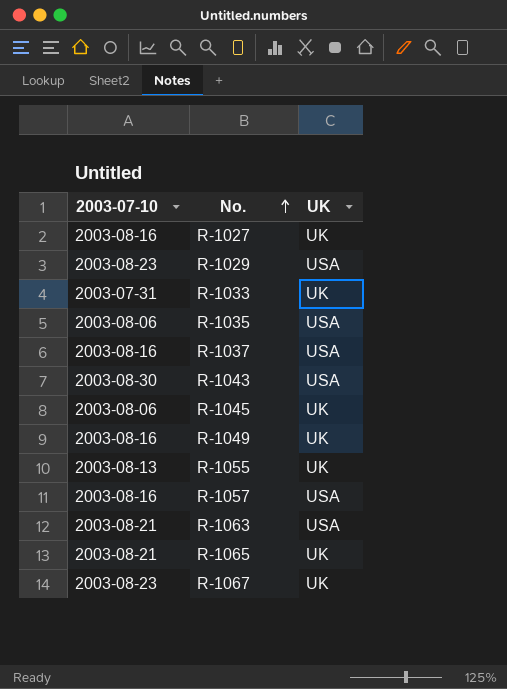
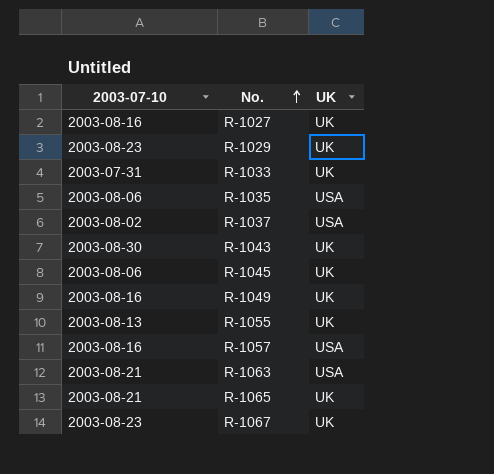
R-1029 | UK: USA -> UK
R-1037 | 2003-07-10: 2003-08-16 -> 2003-08-02
R-1043 | UK: USA -> UK

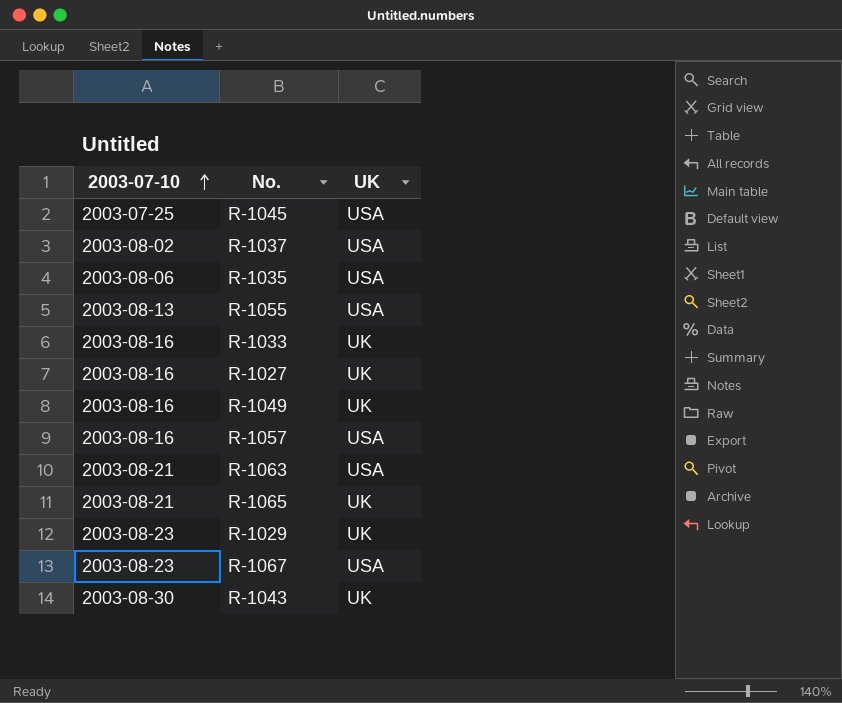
row order: No. ascending -> 2003-07-10 ascending
R-1045 | 2003-07-10: 2003-08-06 -> 2003-07-25
R-1045 | UK: UK -> USA
R-1055 | UK: UK -> USA
R-1033 | 2003-07-10: 2003-07-31 -> 2003-08-16
R-1067 | UK: UK -> USA

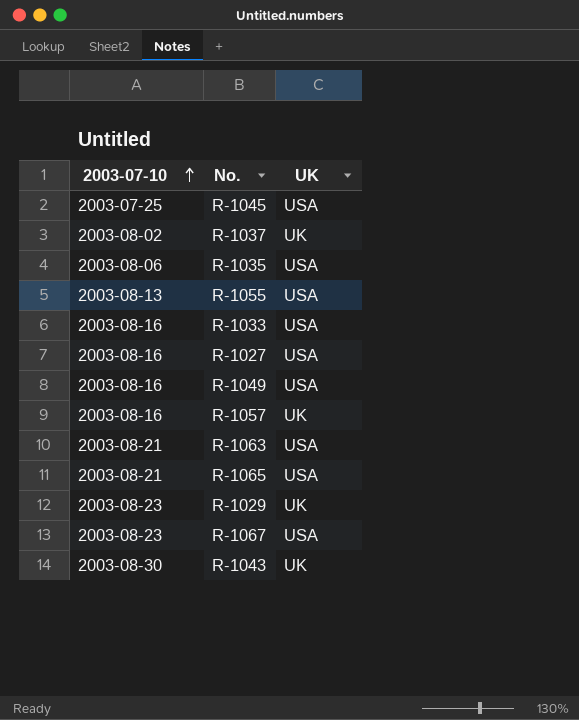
R-1037 | UK: USA -> UK
R-1033 | UK: UK -> USA
R-1027 | UK: UK -> USA
R-1049 | UK: UK -> USA
R-1057 | UK: USA -> UK
R-1065 | UK: UK -> USA

